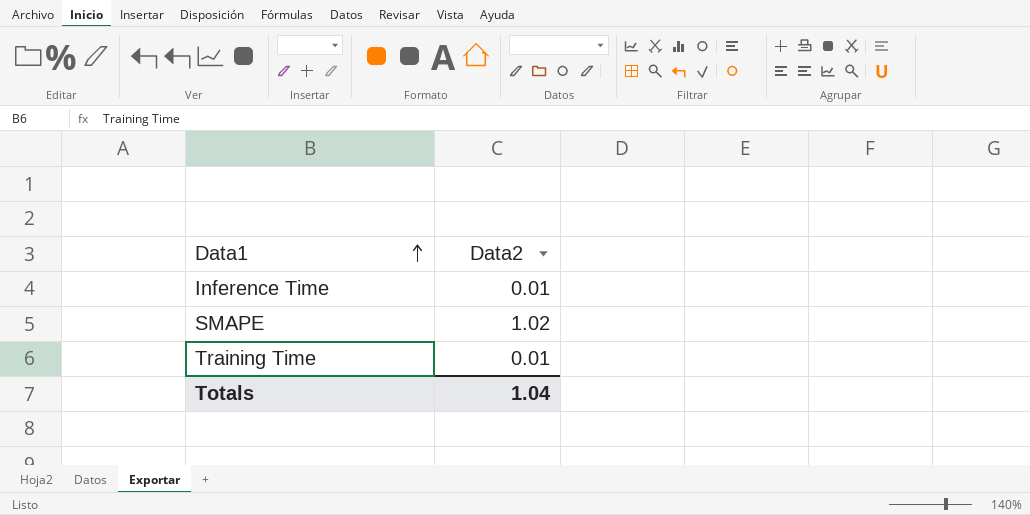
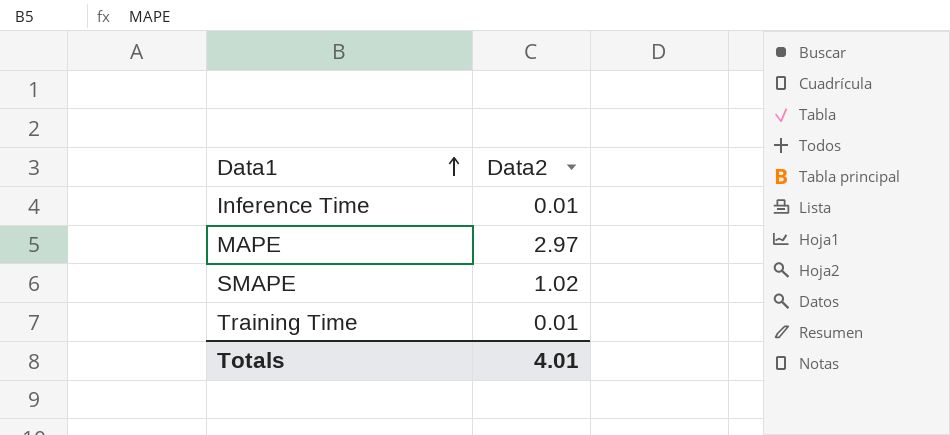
row MAPE: none -> 2.97
Totals | Data2: 1.04 -> 4.01

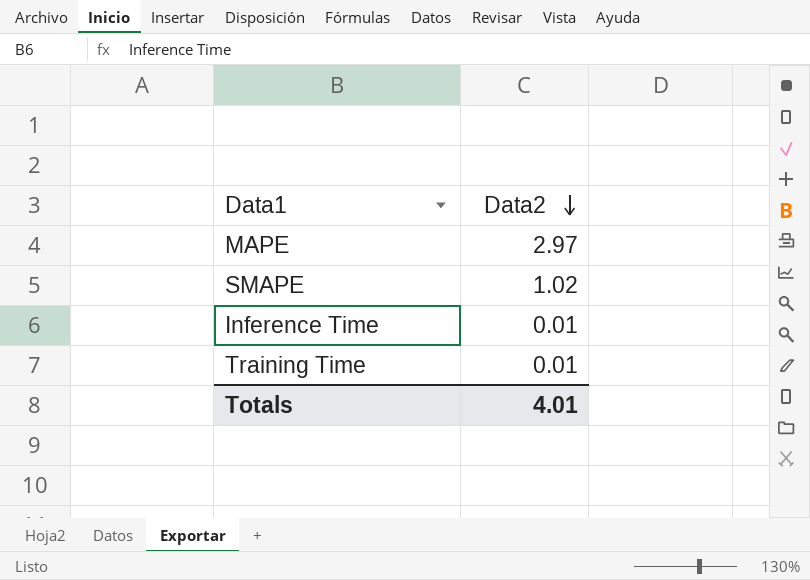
row order: Data1 ascending -> Data2 descending

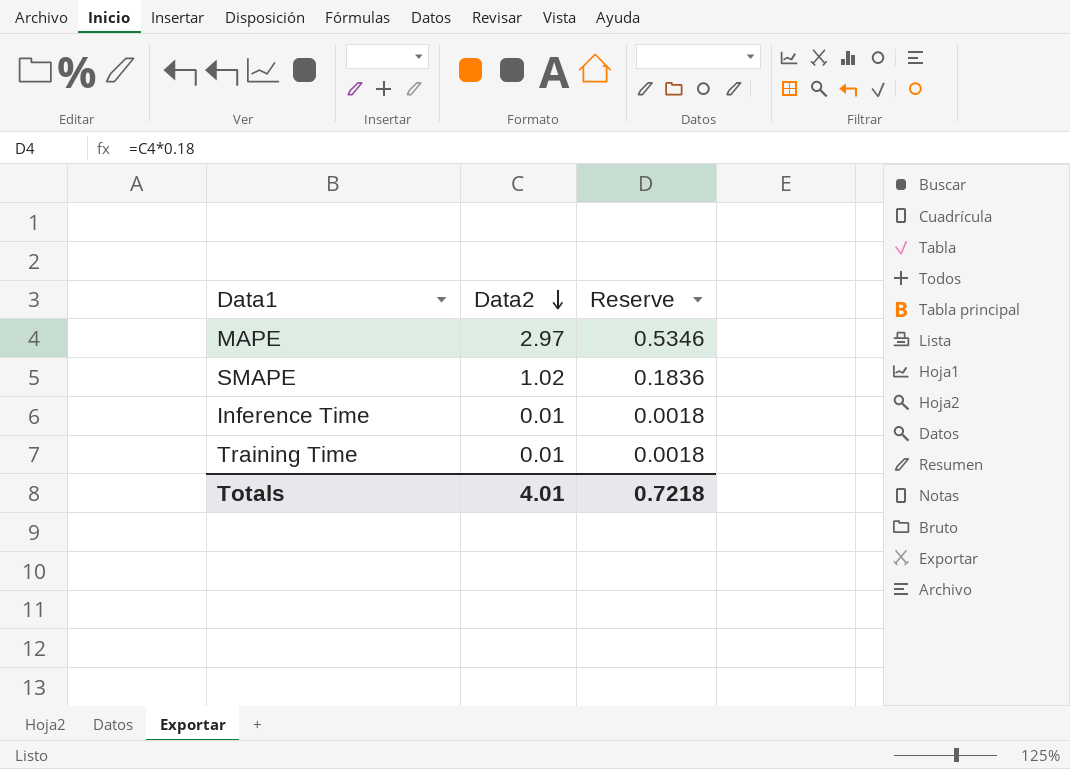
column Reserve | formula: none -> [Data2] * 0.18

